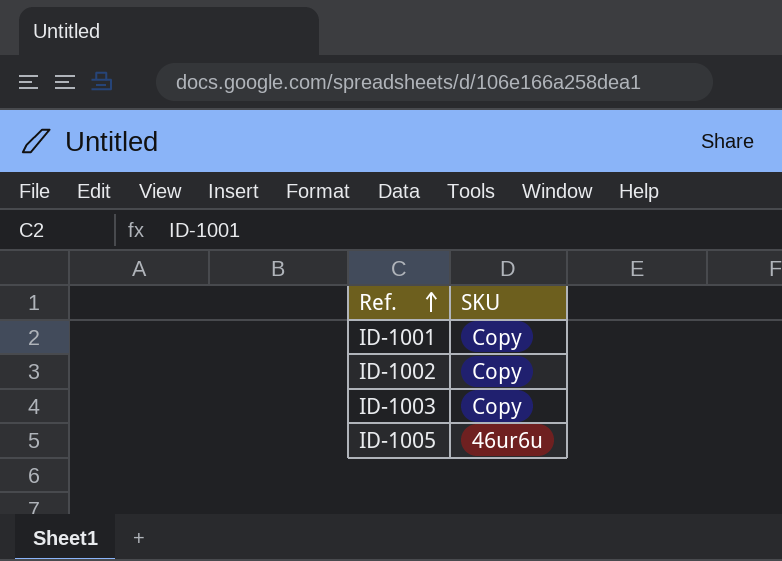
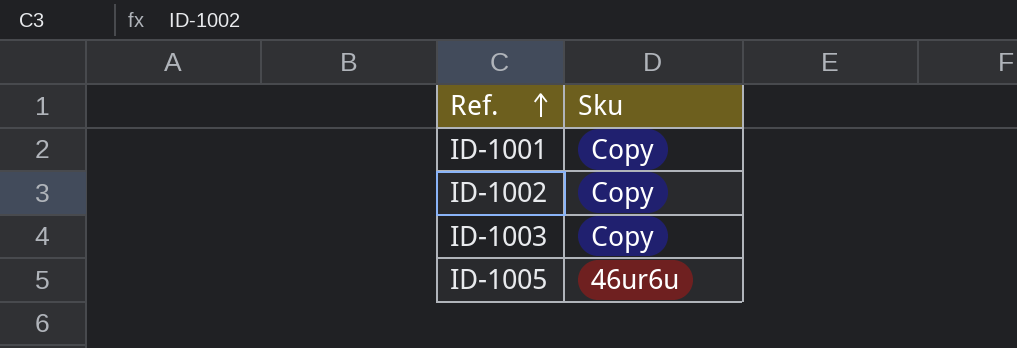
column name: SKU -> Sku

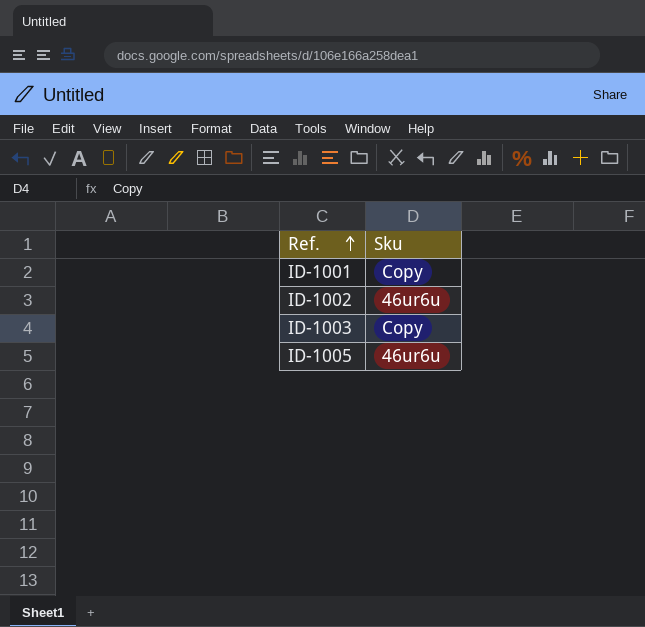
ID-1002 | Sku: Copy -> 46ur6u

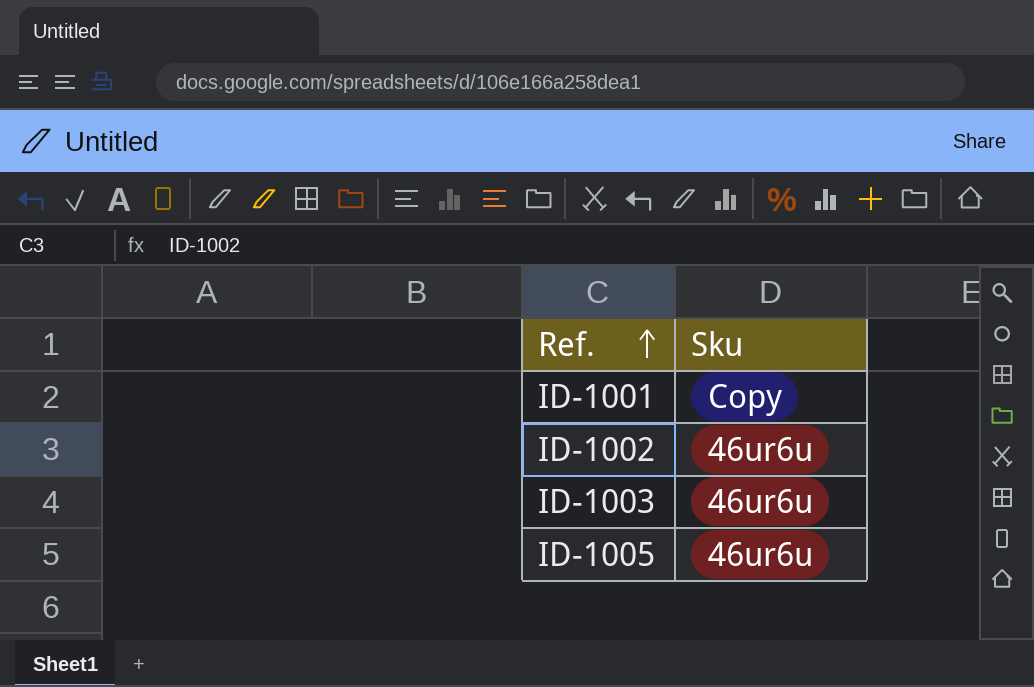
ID-1003 | Sku: Copy -> 46ur6u

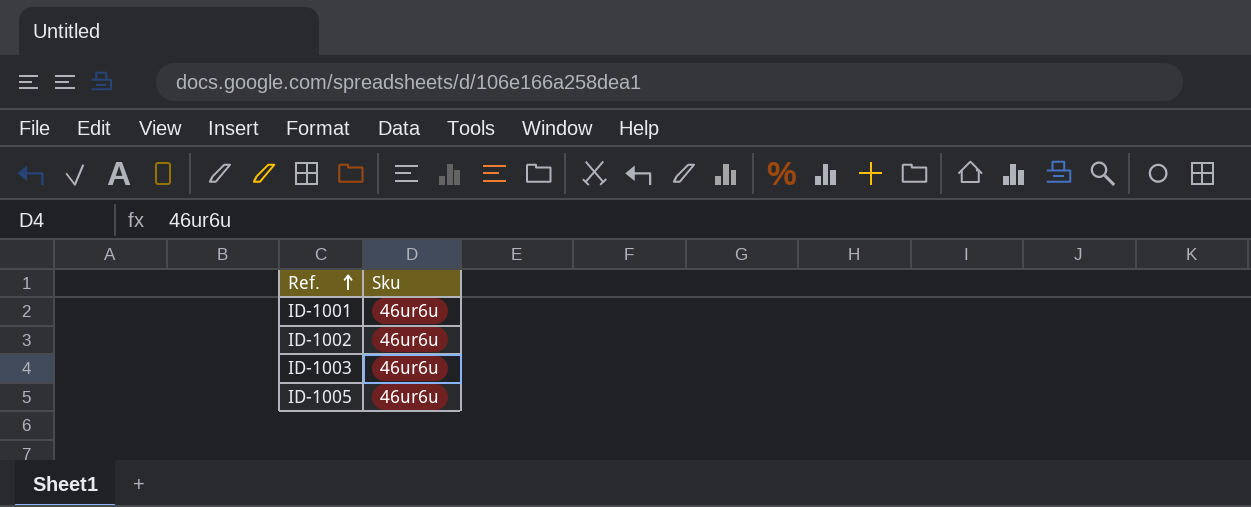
ID-1001 | Sku: Copy -> 46ur6u

